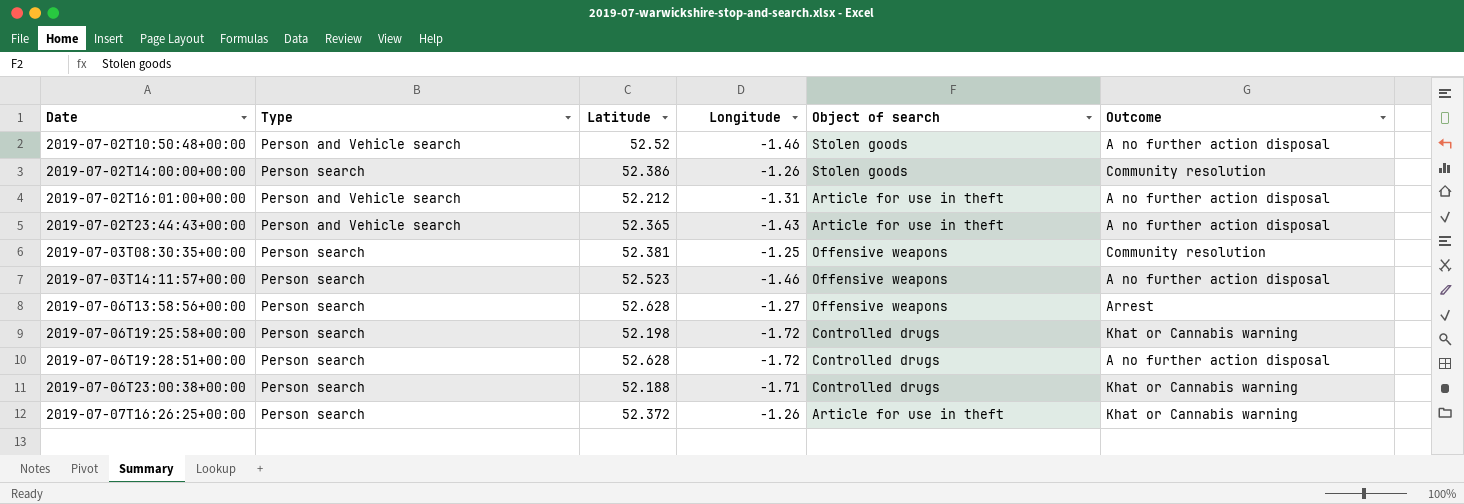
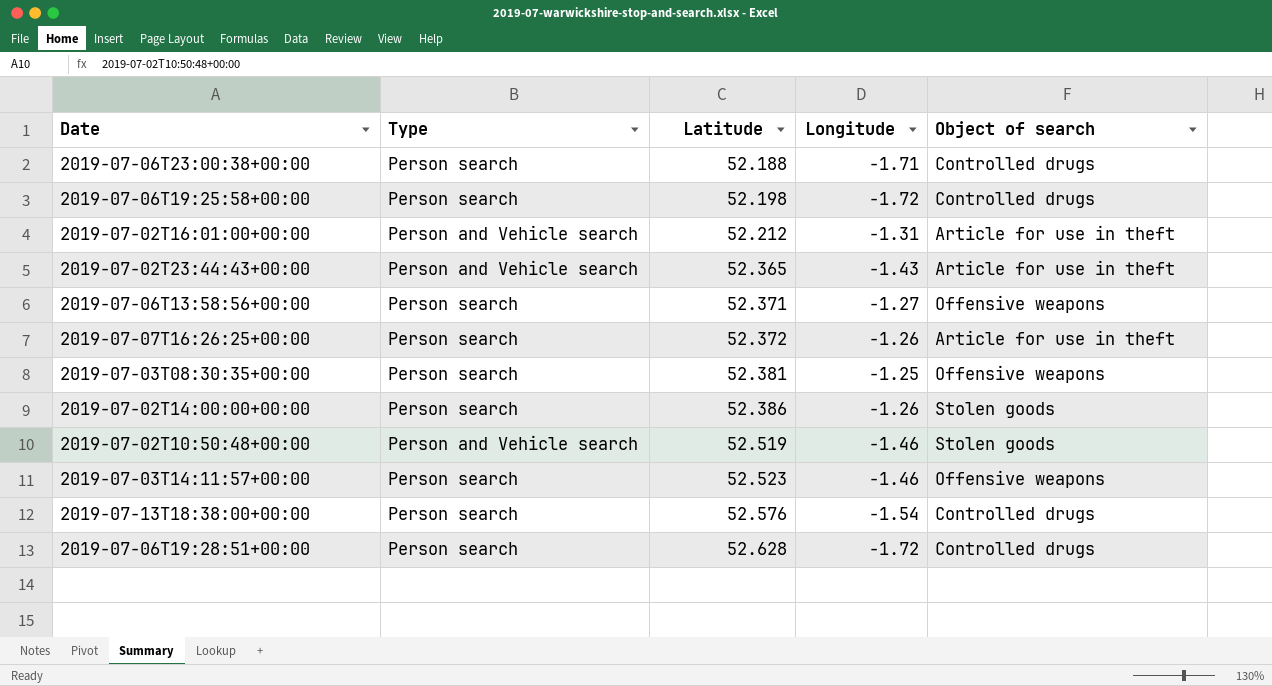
row order: Date ascending -> Latitude ascending
column Outcome | position: 6 -> none
2019-07-06T13:58:56+00:00 | Latitude: 52.628 -> 52.371
2019-07-02T10:50:48+00:00 | Latitude: 52.52 -> 52.519
row 2019-07-13T18:38:00+00:00: none -> Person search | 52.576 | -1.54 | Controlled drugs

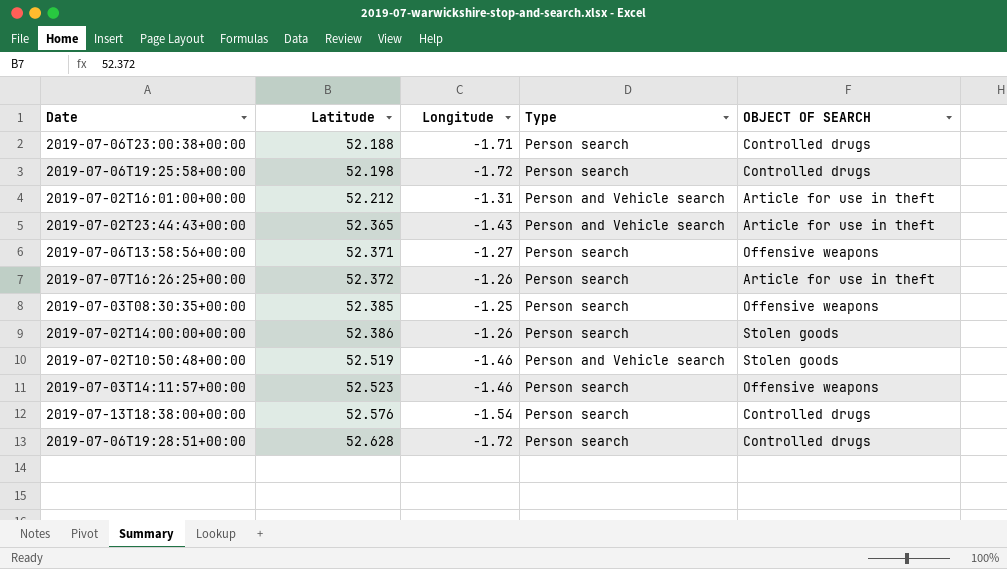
column Type | position: 2 -> 4
column name: Object of search -> OBJECT OF SEARCH
2019-07-03T08:30:35+00:00 | Latitude: 52.381 -> 52.385

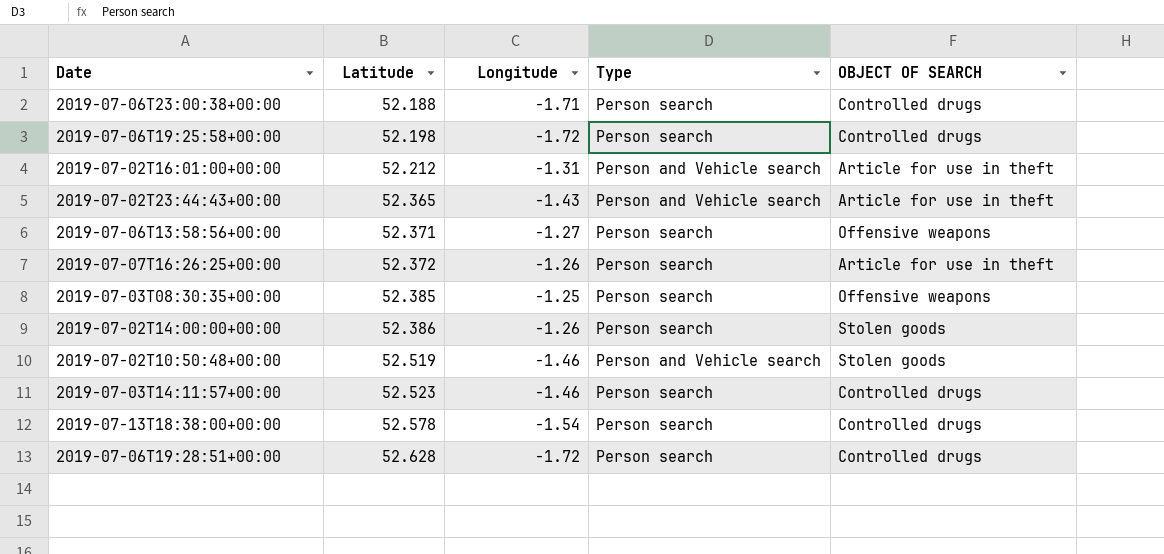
2019-07-03T14:11:57+00:00 | OBJECT OF SEARCH: Offensive weapons -> Controlled drugs
2019-07-13T18:38:00+00:00 | Latitude: 52.576 -> 52.578

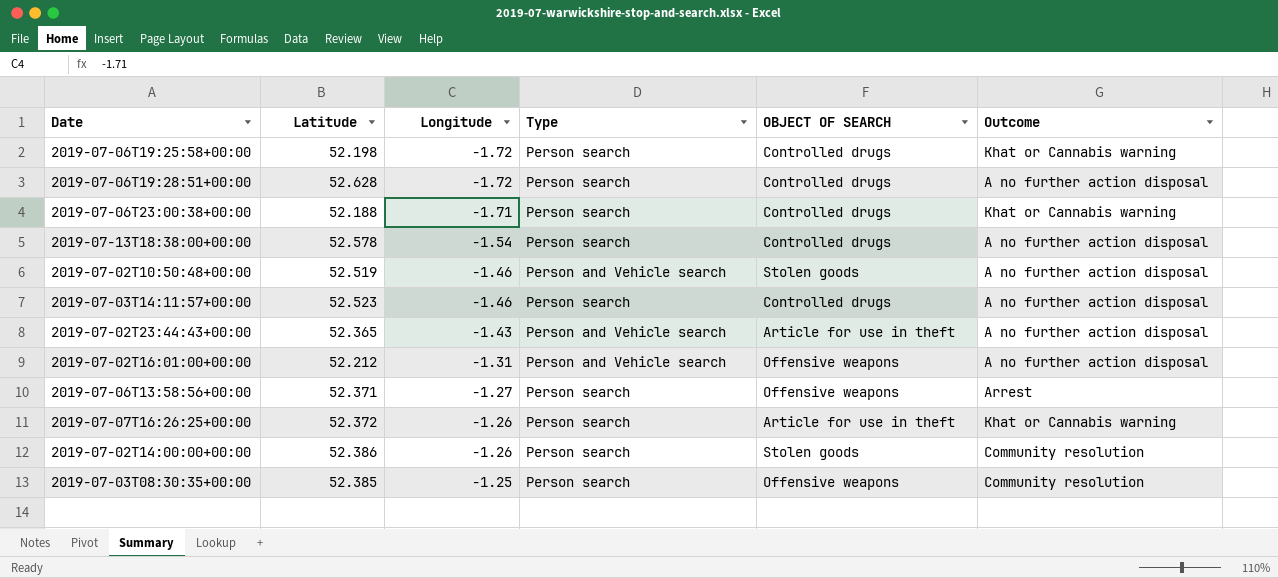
row order: Latitude ascending -> Longitude ascending
column Outcome | position: none -> 6
2019-07-02T16:01:00+00:00 | OBJECT OF SEARCH: Article for use in theft -> Offensive weapons

